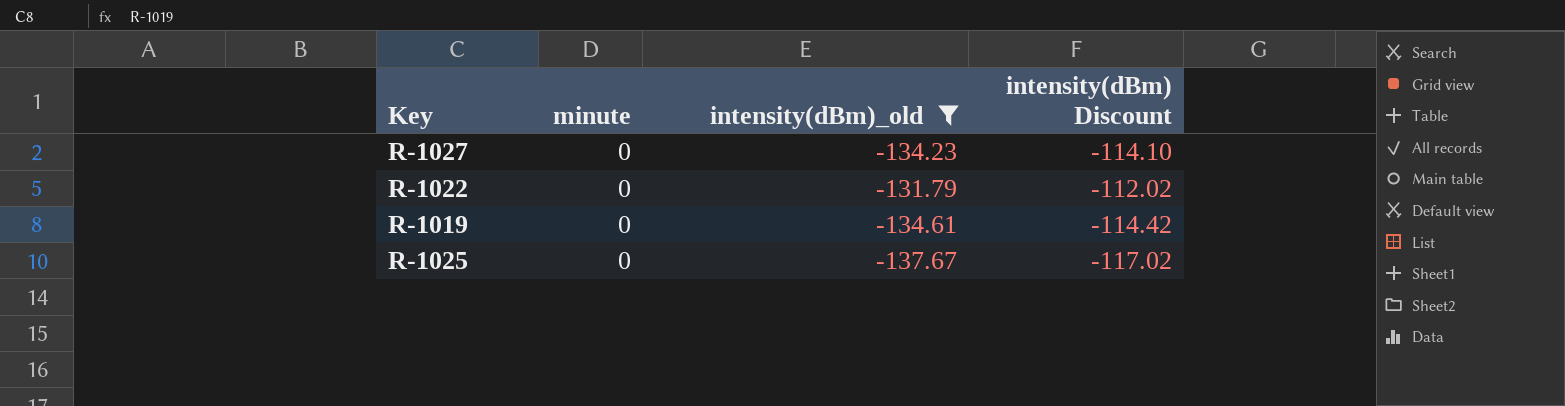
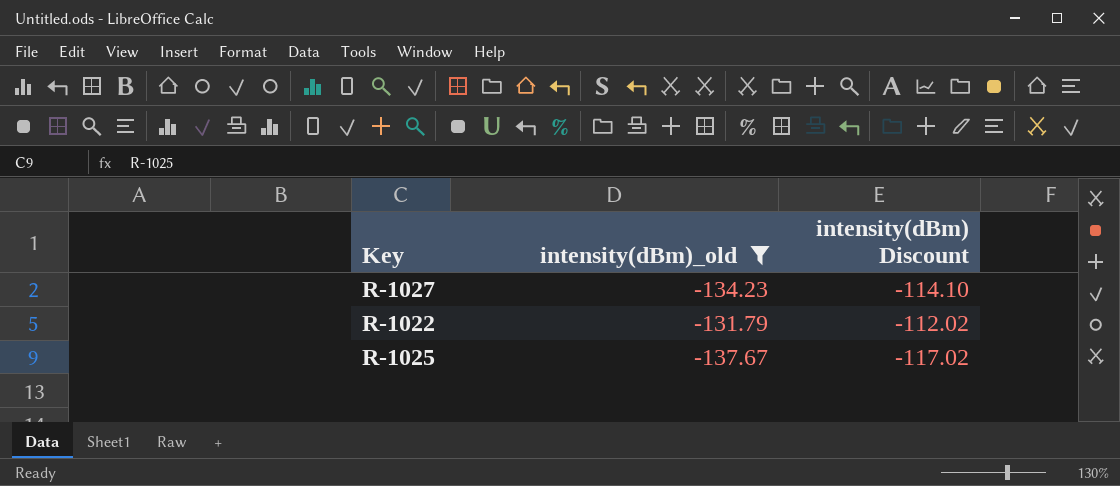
column minute | position: 2 -> none
row R-1019: 0 | -134.61 | -114.42 -> none

